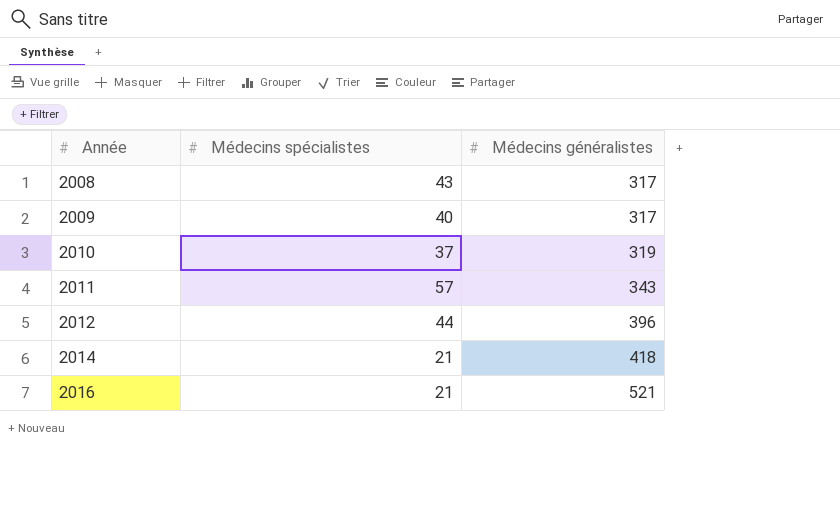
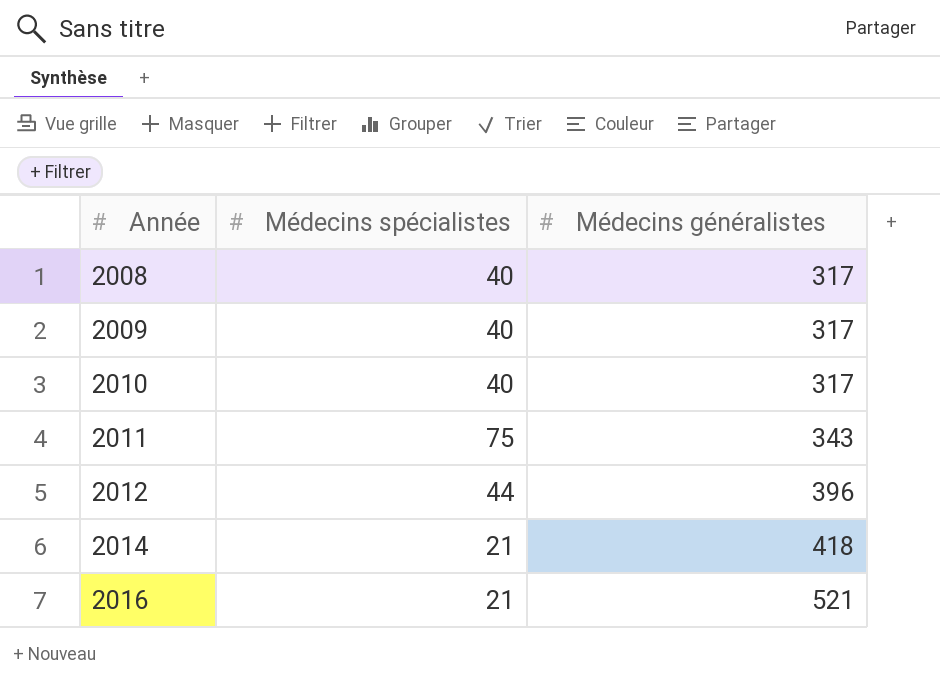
2008 | Médecins spécialistes: 43 -> 40
2010 | Médecins spécialistes: 37 -> 40
2010 | Médecins généralistes: 319 -> 317
2011 | Médecins spécialistes: 57 -> 75

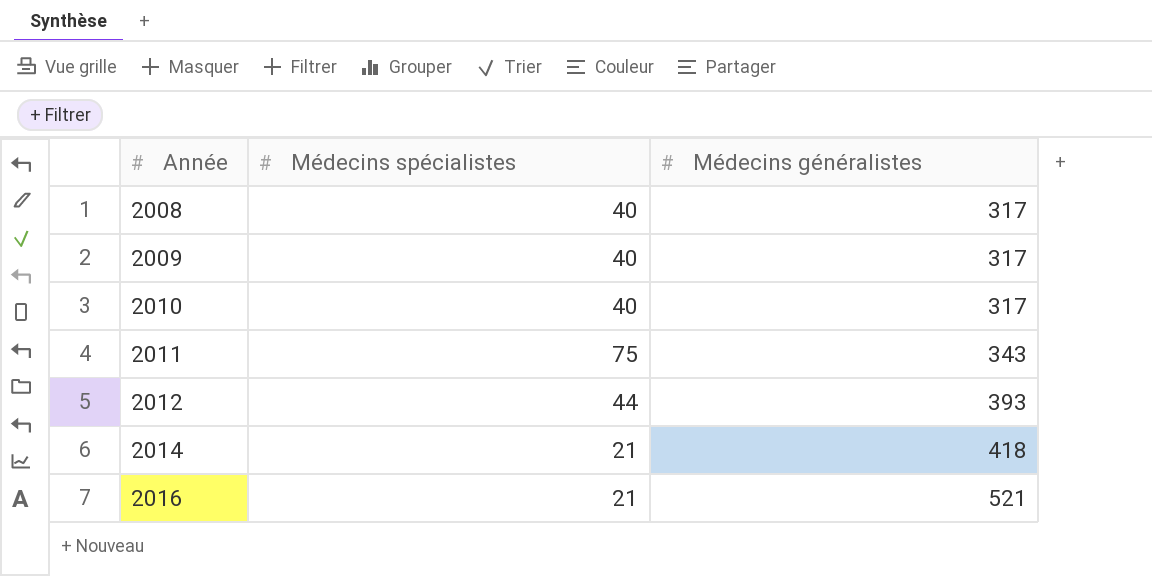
2012 | Médecins généralistes: 396 -> 393

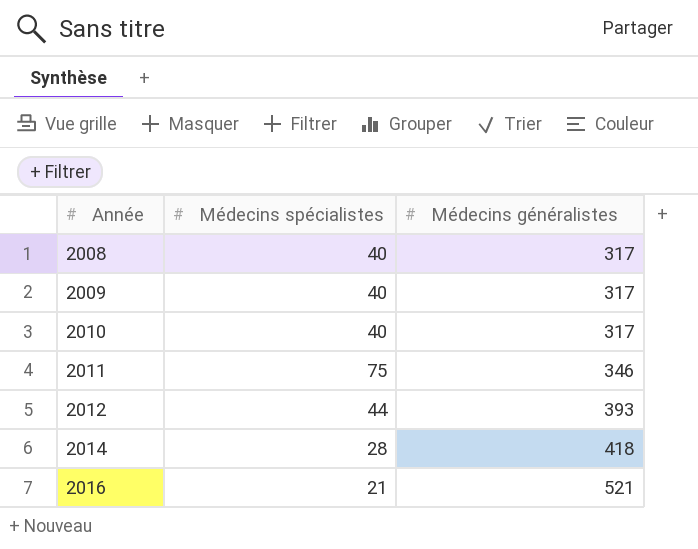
2011 | Médecins généralistes: 343 -> 346
2014 | Médecins spécialistes: 21 -> 28

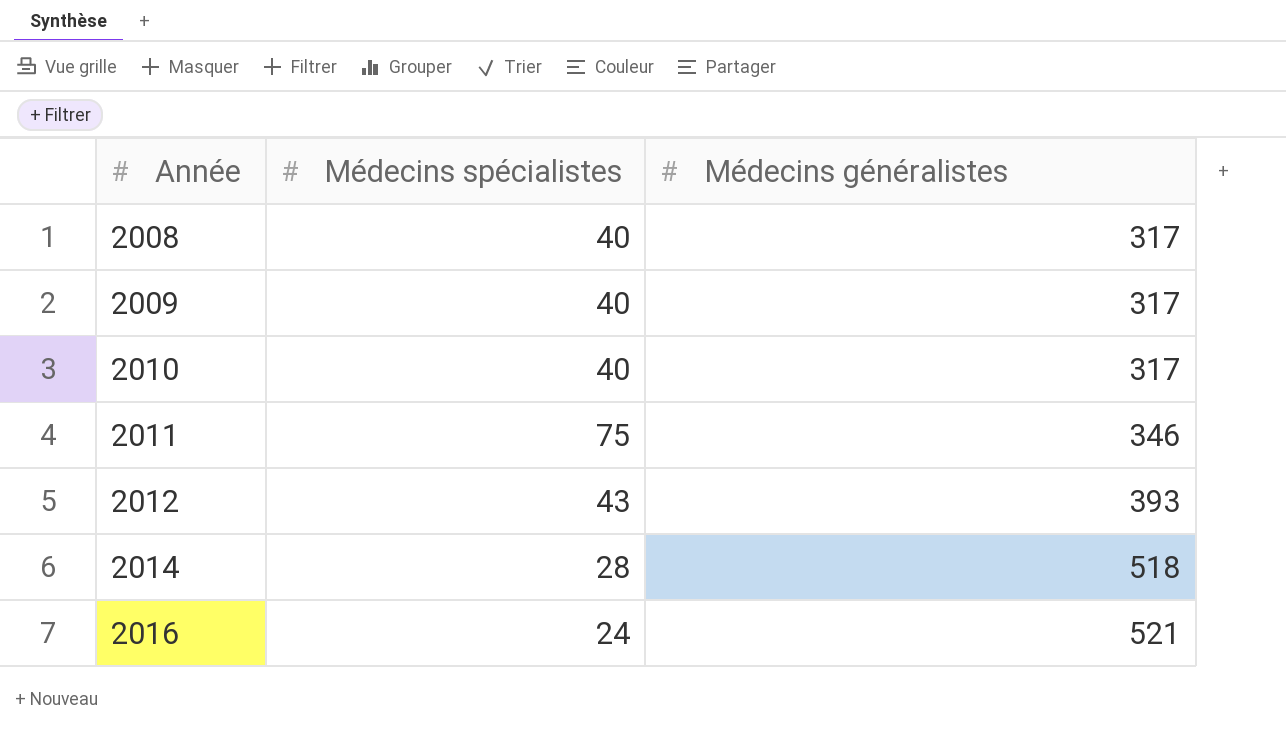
2012 | Médecins spécialistes: 44 -> 43
2014 | Médecins généralistes: 418 -> 518
2016 | Médecins spécialistes: 21 -> 24

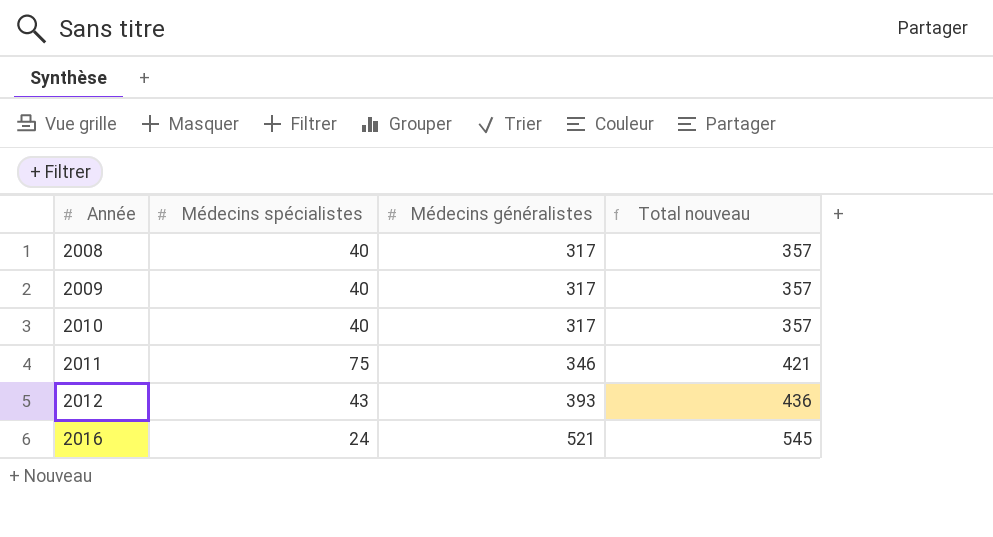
column Total nouveau | formula: none -> [Médecins spécialistes] + [Médecins généralistes]
row 2014: 28 | 518 -> none

